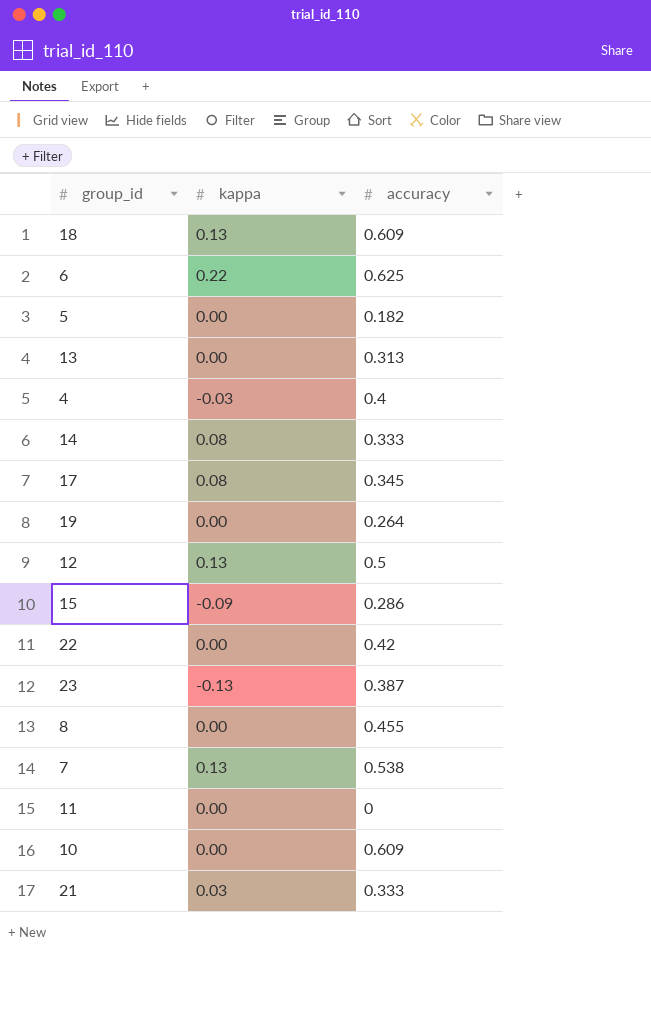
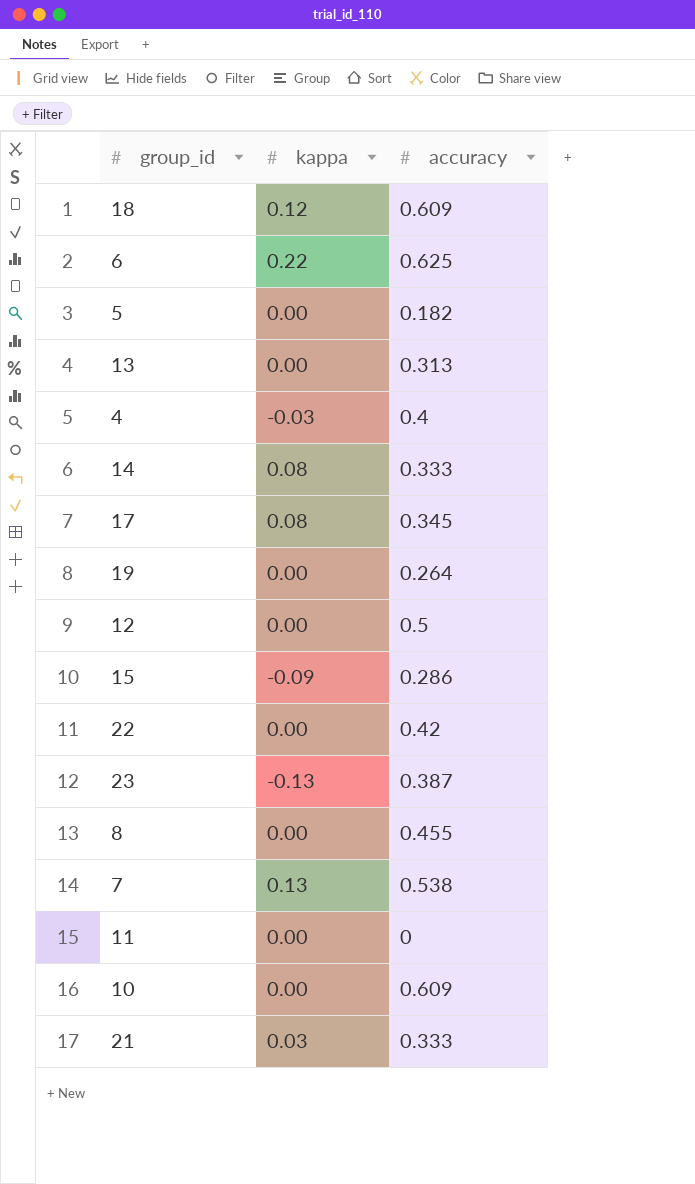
18 | kappa: 0.13 -> 0.12
12 | kappa: 0.13 -> 0.00

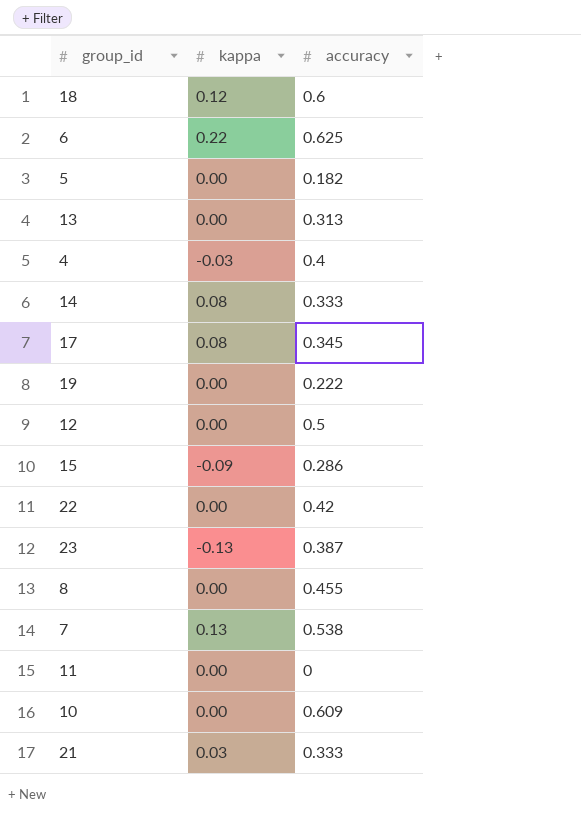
18 | accuracy: 0.609 -> 0.6
19 | accuracy: 0.264 -> 0.222

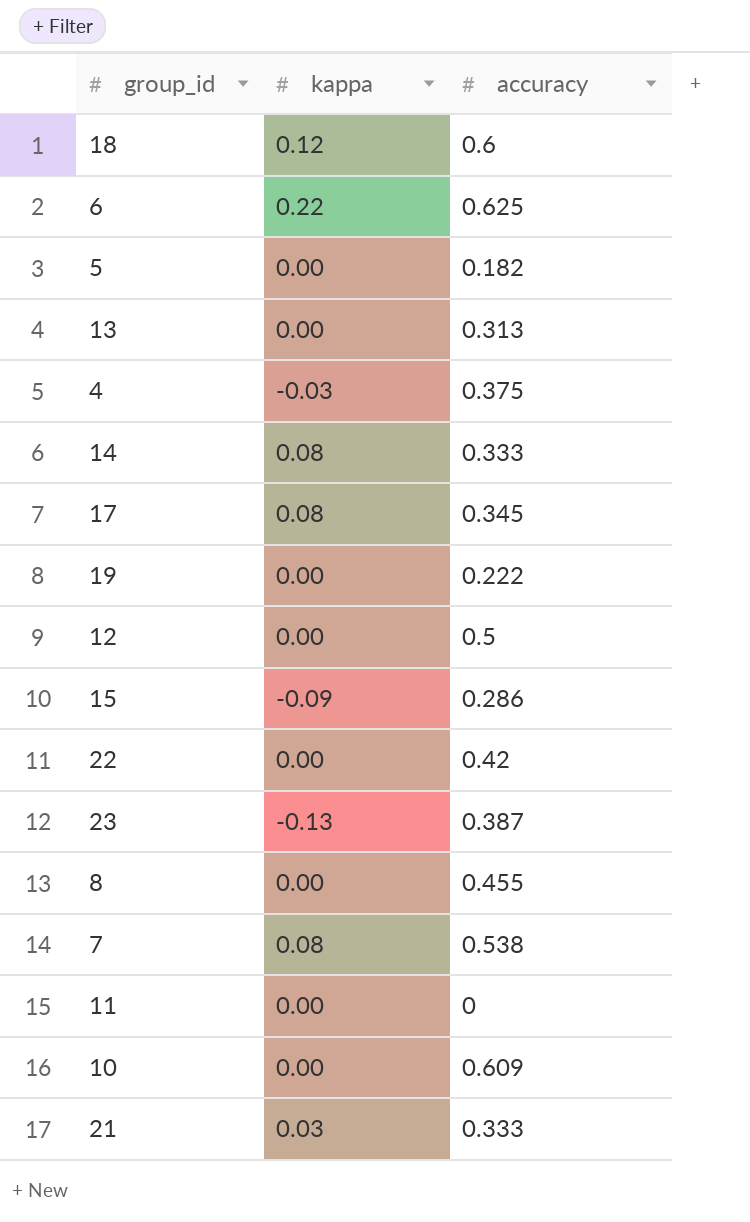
4 | accuracy: 0.4 -> 0.375
7 | kappa: 0.13 -> 0.08

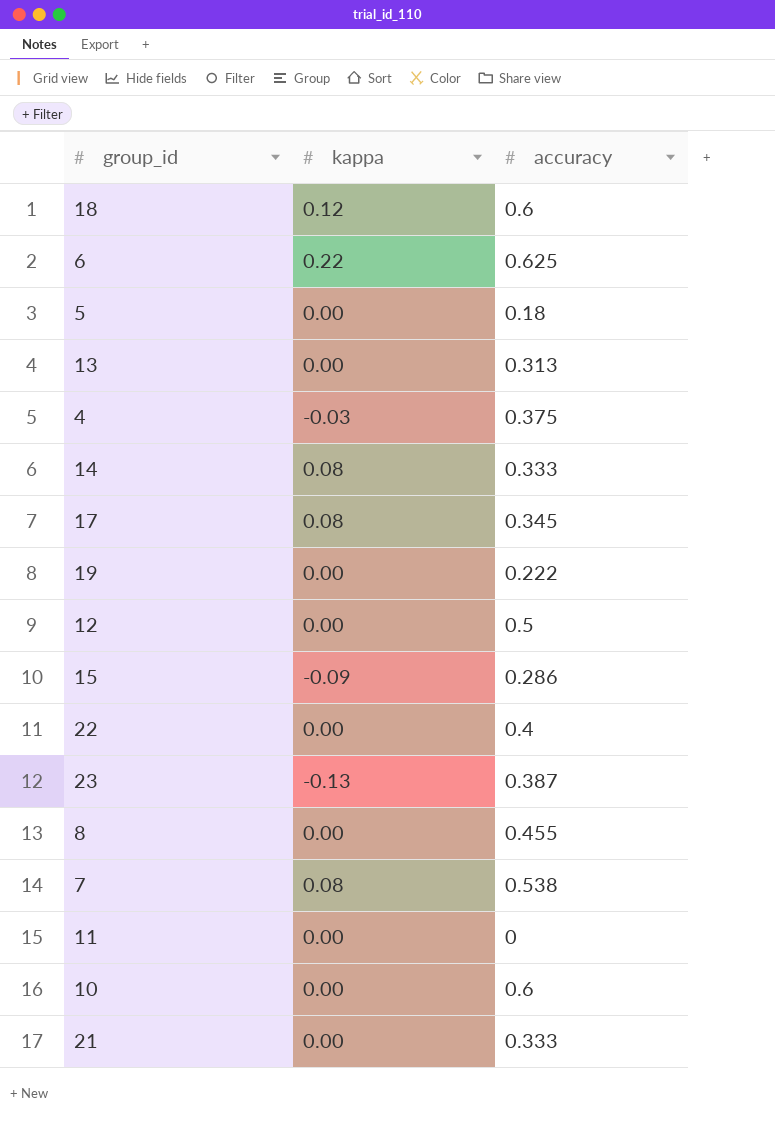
5 | accuracy: 0.182 -> 0.18
22 | accuracy: 0.42 -> 0.4
10 | accuracy: 0.609 -> 0.6
21 | kappa: 0.03 -> 0.00

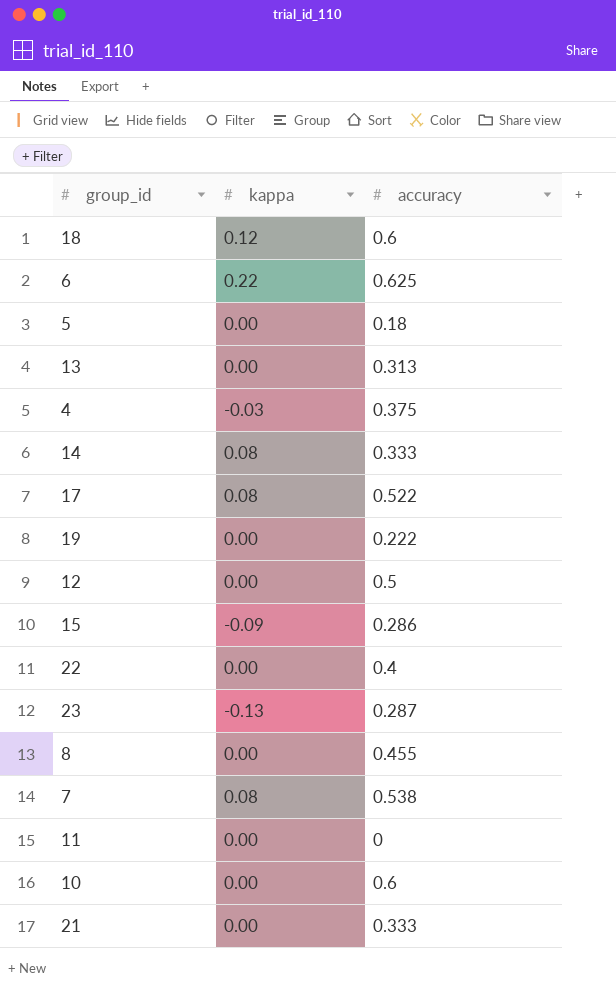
17 | accuracy: 0.345 -> 0.522
23 | accuracy: 0.387 -> 0.287

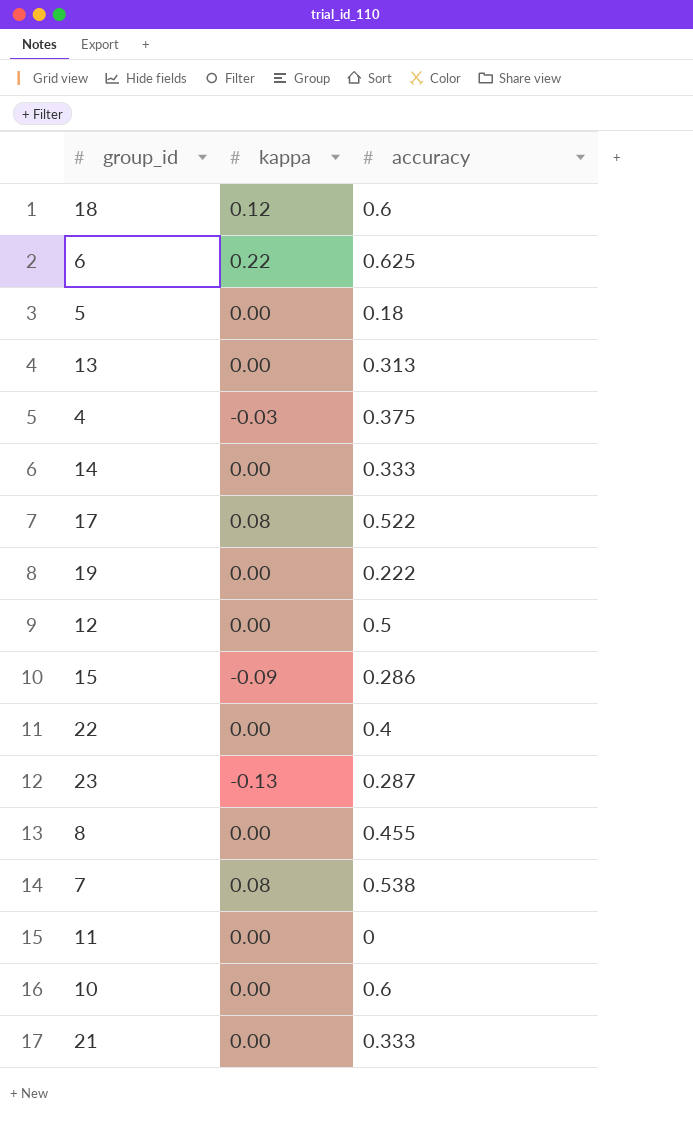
14 | kappa: 0.08 -> 0.00

